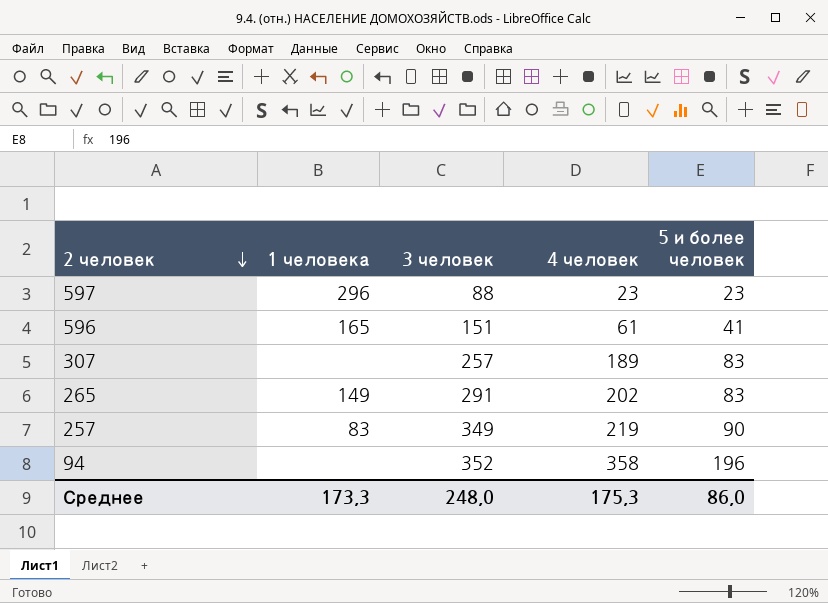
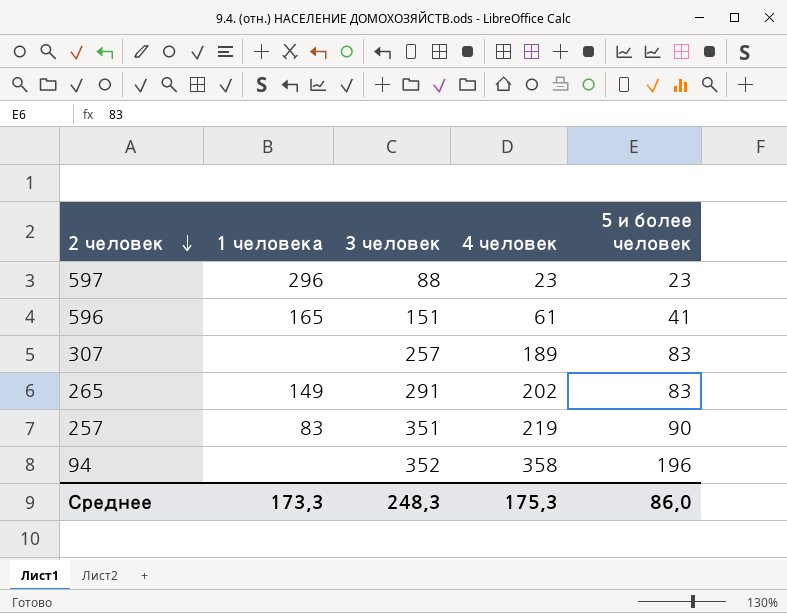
257 | 3 человек: 349 -> 351
Среднее | 3 человек: 248,0 -> 248,3

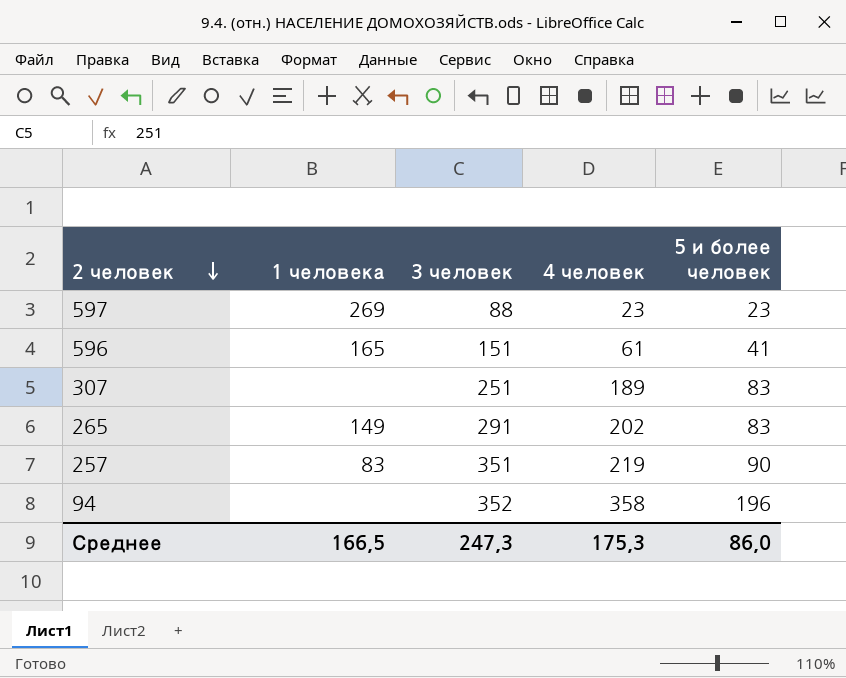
597 | 1 человека: 296 -> 269
307 | 3 человек: 257 -> 251
Среднее | 1 человека: 173,3 -> 166,5
Среднее | 3 человек: 248,3 -> 247,3

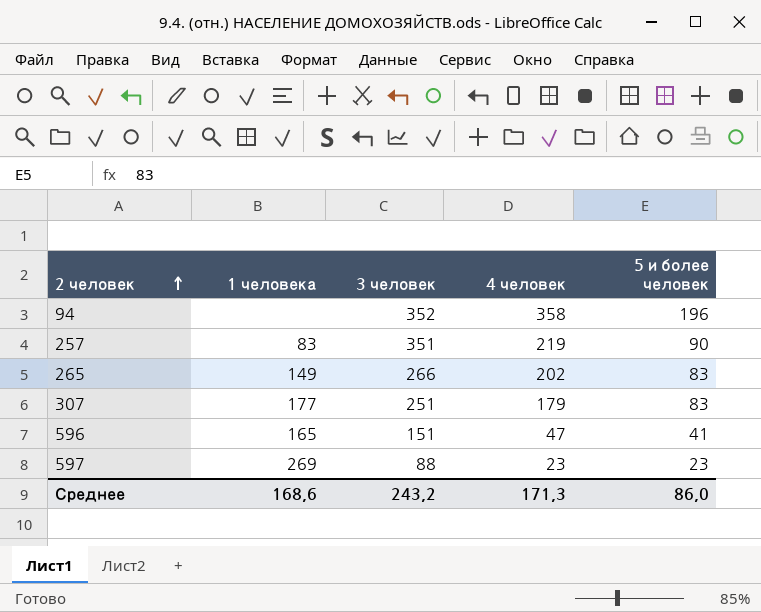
row order: 2 человек descending -> 2 человек ascending
265 | 3 человек: 291 -> 266
307 | 1 человека: none -> 177
307 | 4 человек: 189 -> 179
596 | 4 человек: 61 -> 47
Среднее | 1 человека: 166,5 -> 168,6
Среднее | 3 человек: 247,3 -> 243,2
Среднее | 4 человек: 175,3 -> 171,3

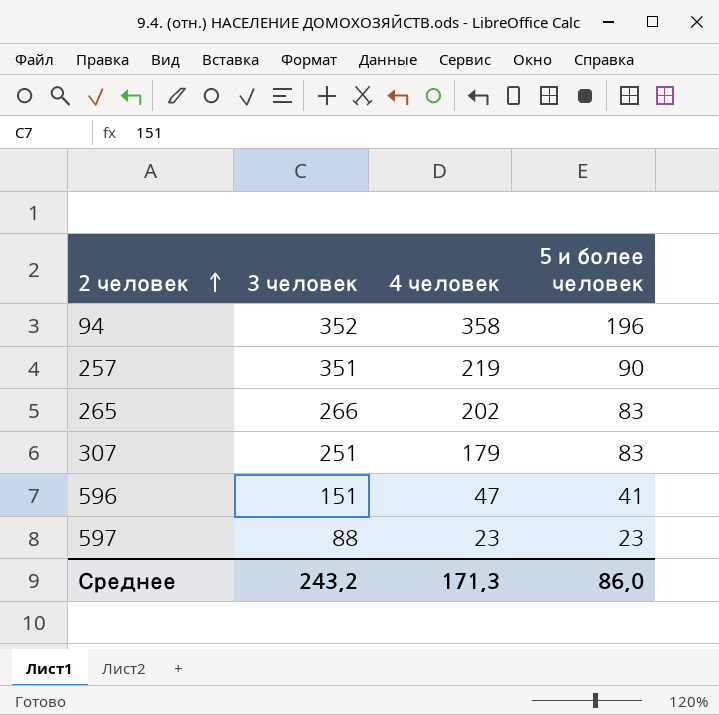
column 1 человека | position: 2 -> none

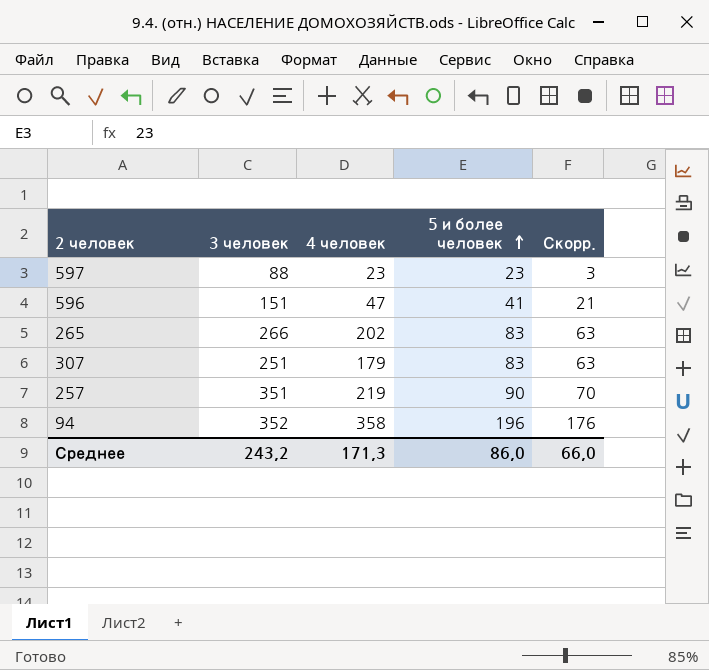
row order: 2 человек ascending -> 5 и более человек ascending
column Скорр. | formula: none -> [5 и более человек] - 20

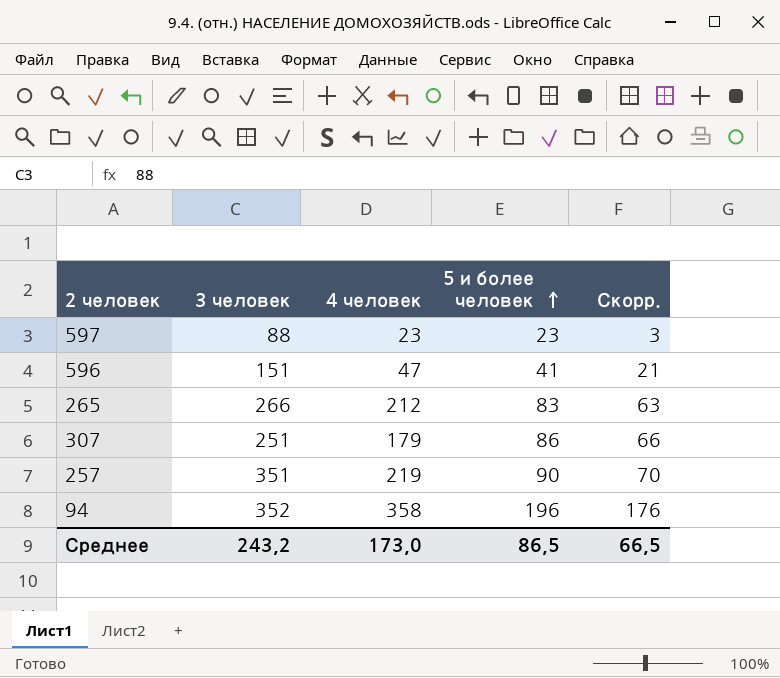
265 | 4 человек: 202 -> 212
307 | 5 и более человек: 83 -> 86
307 | Скорр.: 63 -> 66
Среднее | 4 человек: 171,3 -> 173,0
Среднее | 5 и более человек: 86,0 -> 86,5
Среднее | Скорр.: 66,0 -> 66,5

